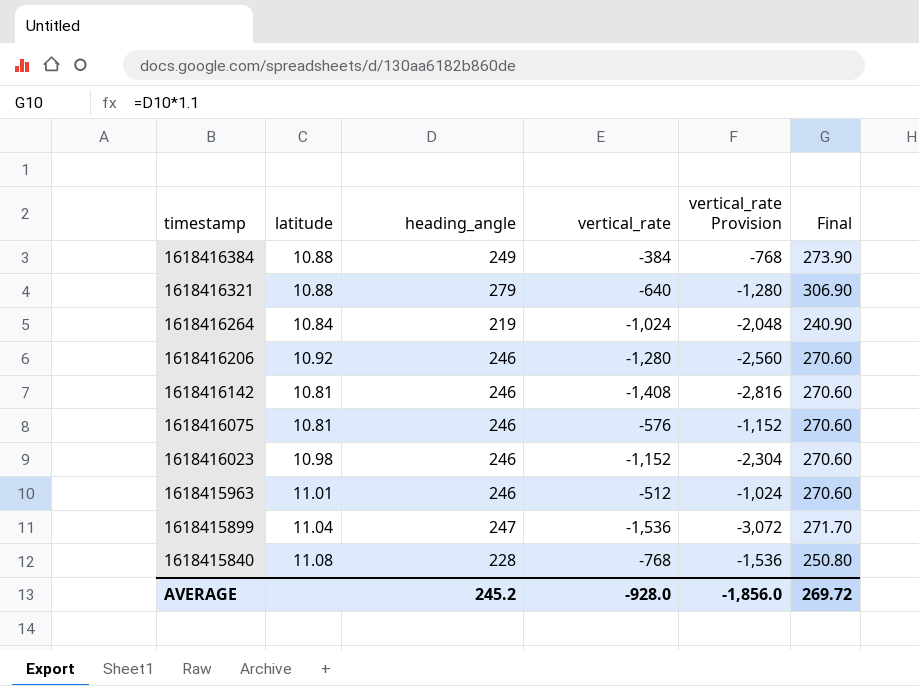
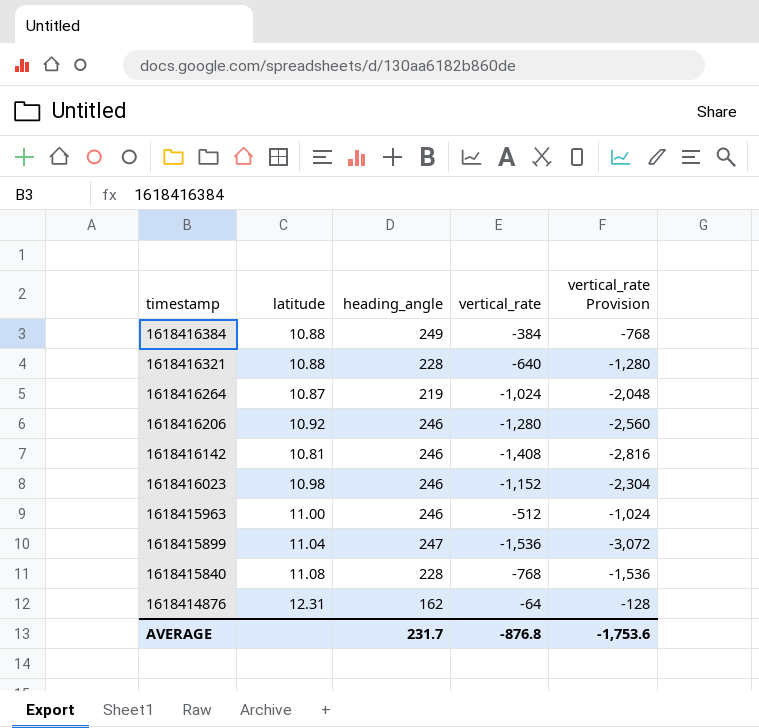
column Final | formula: [heading_angle] * 1.1 -> none
row 1618416075: 10.81 | 246 | -576 | -1,152 | 270.60 -> none
1618416321 | heading_angle: 279 -> 228
1618416264 | latitude: 10.84 -> 10.87
1618415963 | latitude: 11.01 -> 11.00
row 1618414876: none -> 12.31 | 162 | -64 | -128
AVERAGE | heading_angle: 245.2 -> 231.7
AVERAGE | vertical_rate: -928.0 -> -876.8
AVERAGE | vertical_rate Provision: -1,856.0 -> -1,753.6

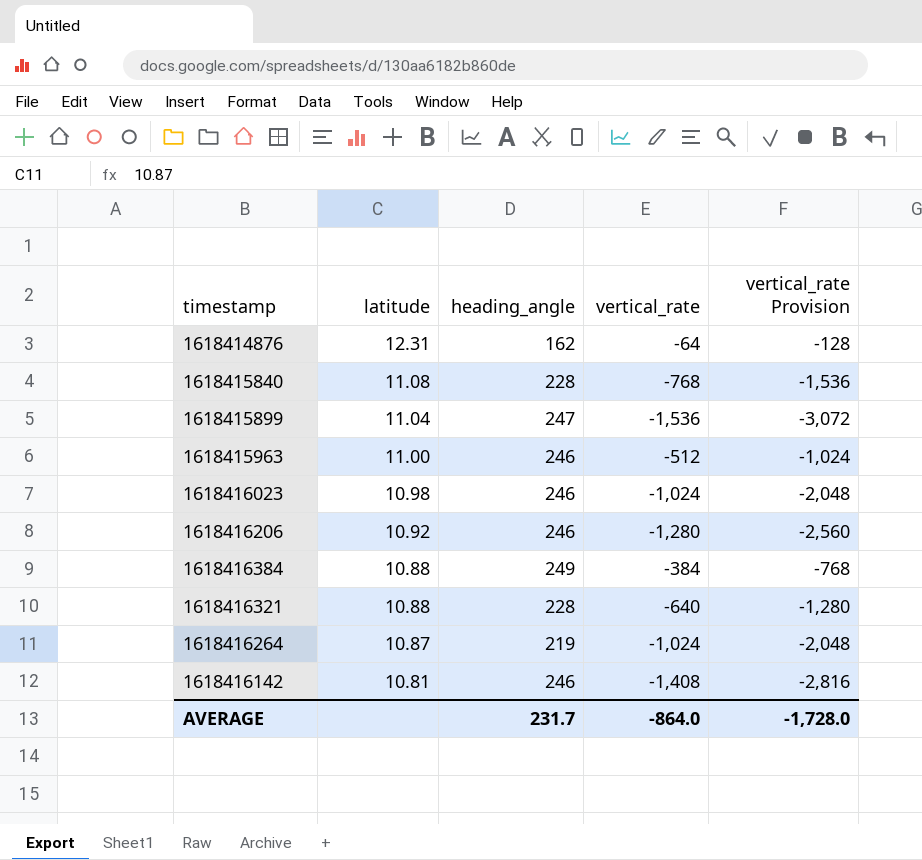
row order: timestamp descending -> latitude descending
1618416023 | vertical_rate: -1,152 -> -1,024
1618416023 | vertical_rate Provision: -2,304 -> -2,048
AVERAGE | vertical_rate: -876.8 -> -864.0
AVERAGE | vertical_rate Provision: -1,753.6 -> -1,728.0

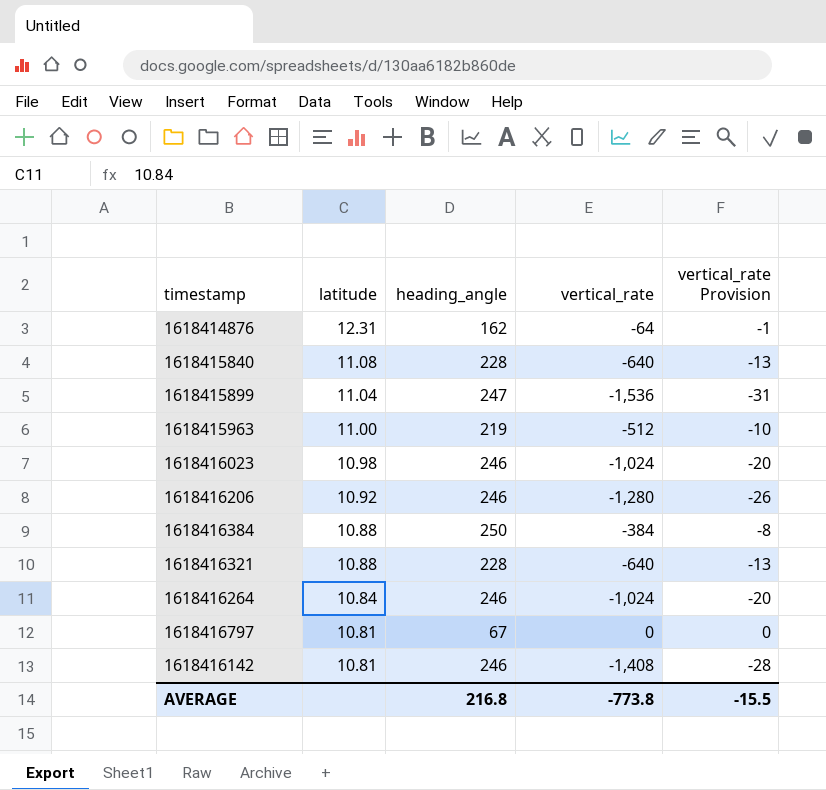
column vertical_rate Provision | formula: [vertical_rate] * 2 -> [vertical_rate] * 0.02
1618415840 | vertical_rate: -768 -> -640
1618415963 | heading_angle: 246 -> 219
1618416384 | heading_angle: 249 -> 250
1618416264 | latitude: 10.87 -> 10.84
1618416264 | heading_angle: 219 -> 246
row 1618416797: none -> 10.81 | 67 | 0 | 0
AVERAGE | heading_angle: 231.7 -> 216.8
AVERAGE | vertical_rate: -864.0 -> -773.8
AVERAGE | vertical_rate Provision: -1,728.0 -> -15.5

